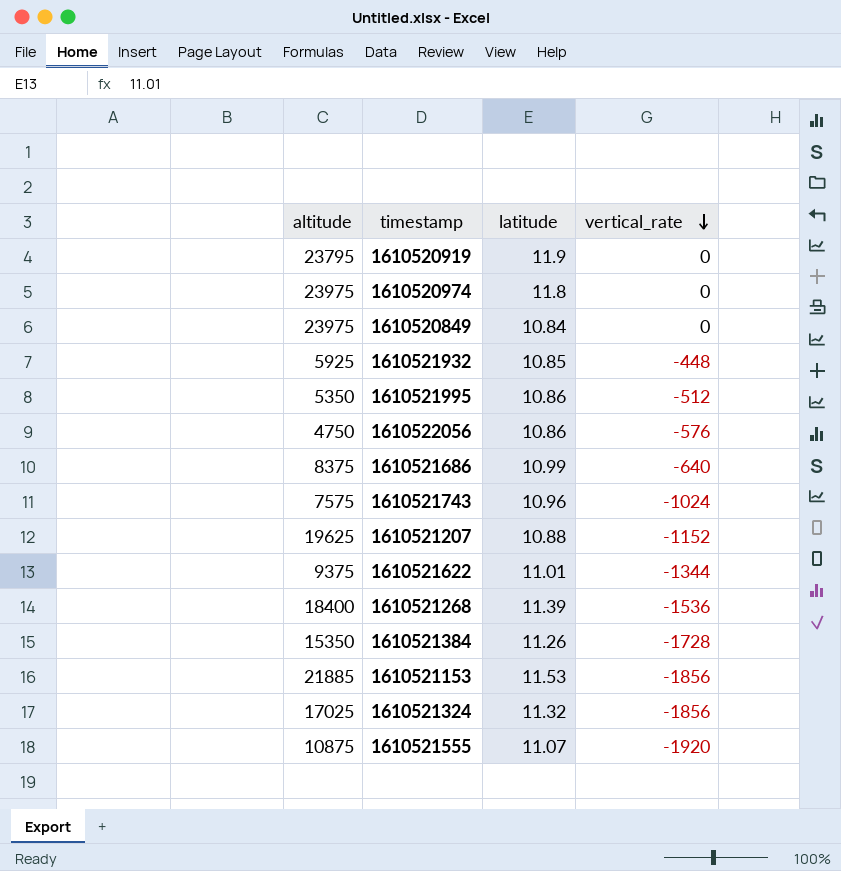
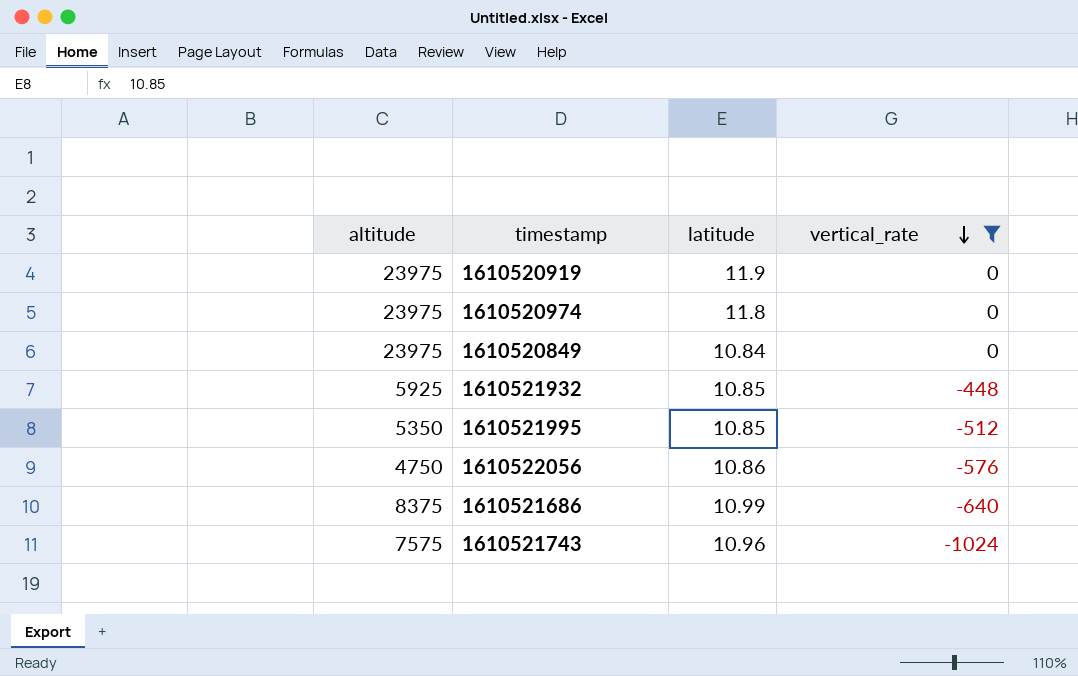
filter: none -> vertical_rate >= -1024
1610520919 | altitude: 23795 -> 23975
1610521995 | latitude: 10.86 -> 10.85

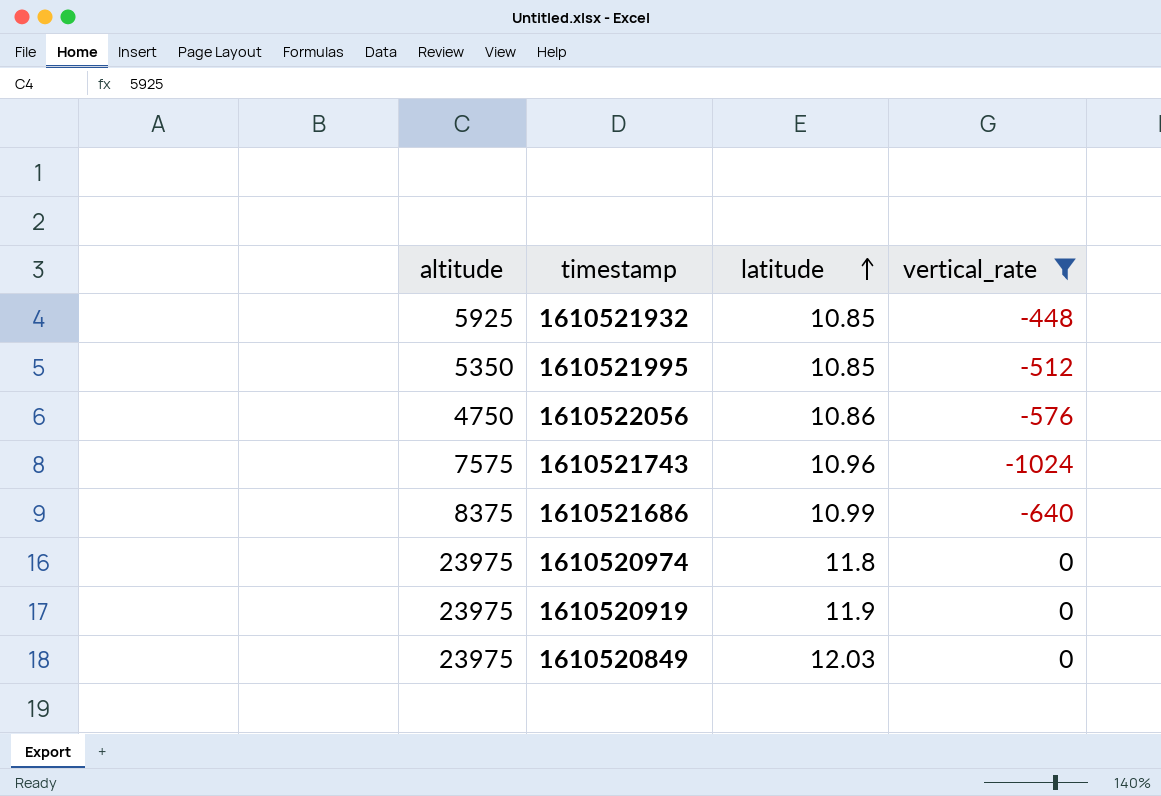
row order: vertical_rate descending -> latitude ascending
1610520849 | latitude: 10.84 -> 12.03

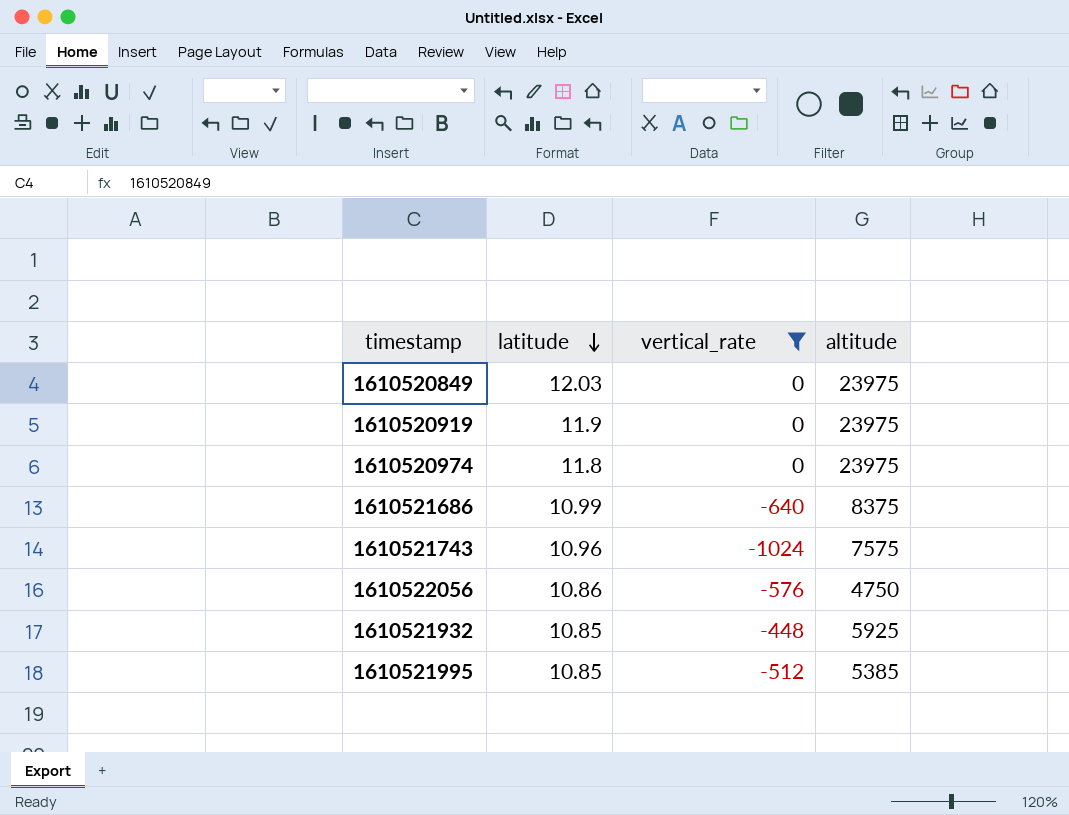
row order: latitude ascending -> latitude descending
column altitude | position: 1 -> 4
1610521995 | altitude: 5350 -> 5385

